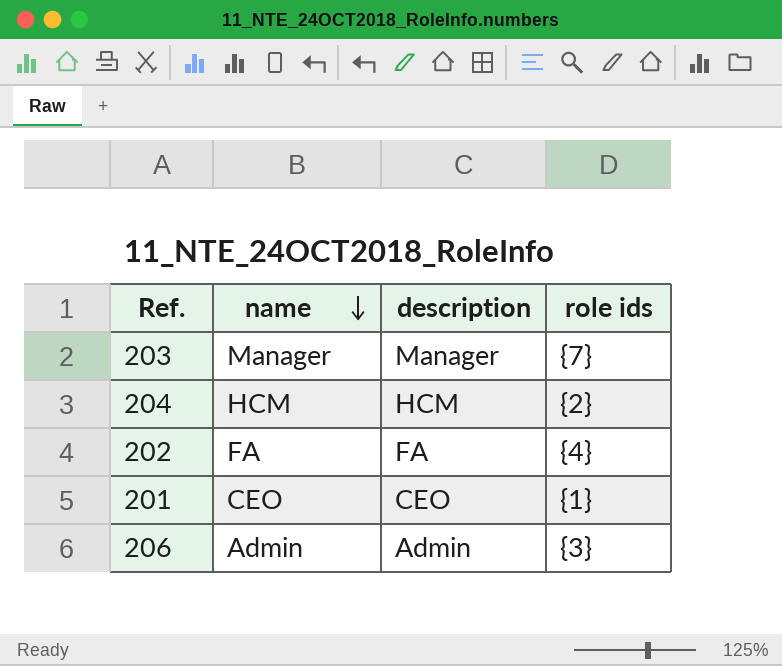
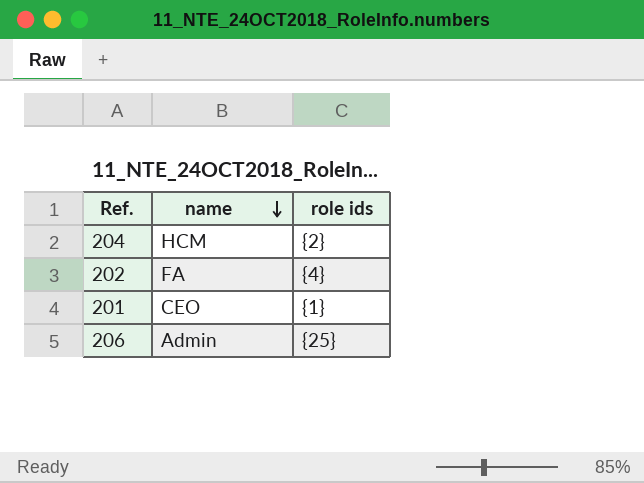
column description | position: 3 -> none
row 203: Manager | Manager | {7} -> none
206 | role ids: {3} -> {25}

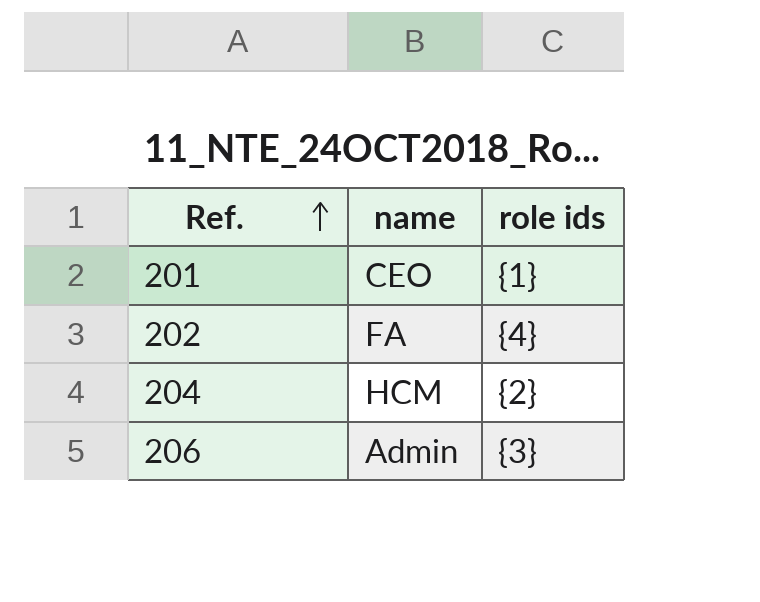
row order: name descending -> Ref. ascending
206 | role ids: {25} -> {3}

